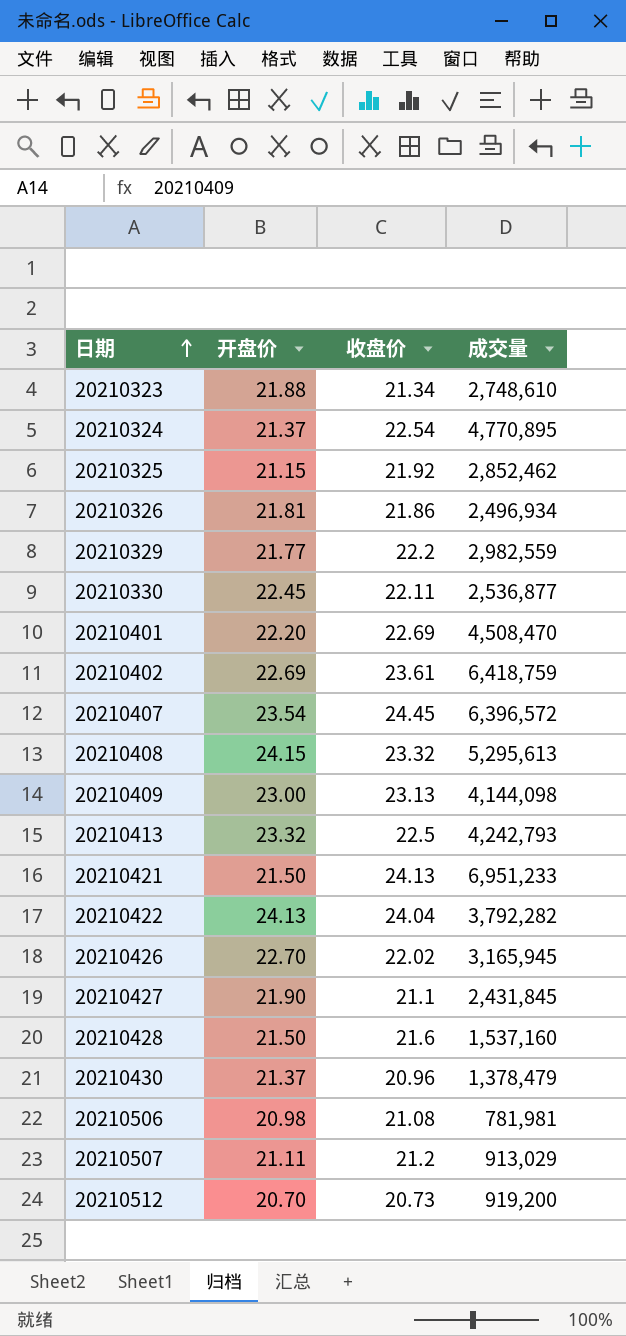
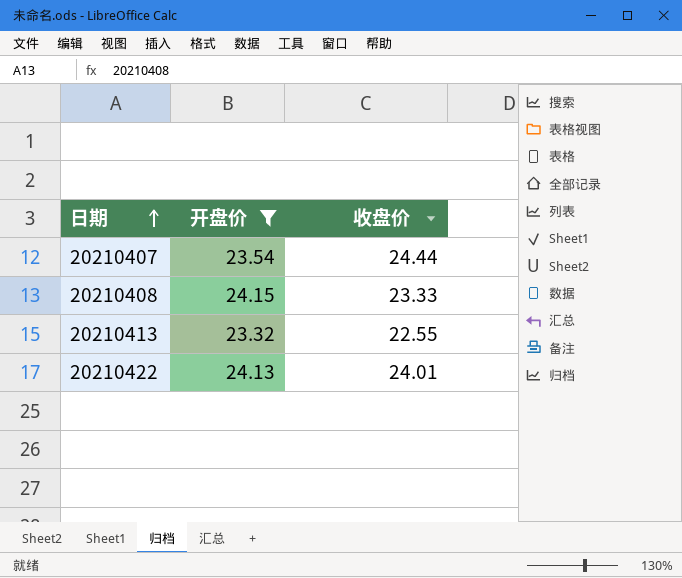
filter: none -> 开盘价 >= 23.32
column 成交量 | position: 4 -> none
20210407 | 收盘价: 24.45 -> 24.44
20210408 | 收盘价: 23.32 -> 23.33
20210413 | 收盘价: 22.5 -> 22.55
20210422 | 收盘价: 24.04 -> 24.01

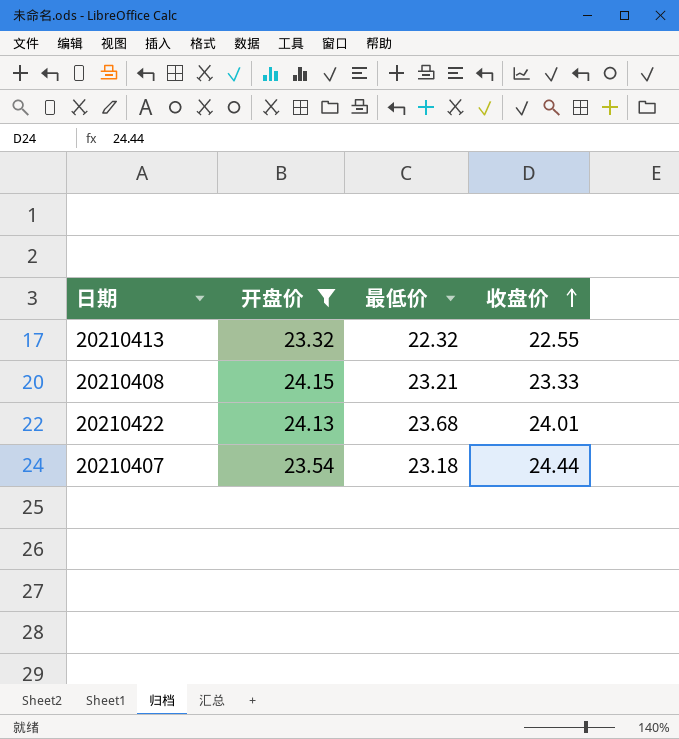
row order: 日期 ascending -> 收盘价 ascending
column 最低价 | position: none -> 3

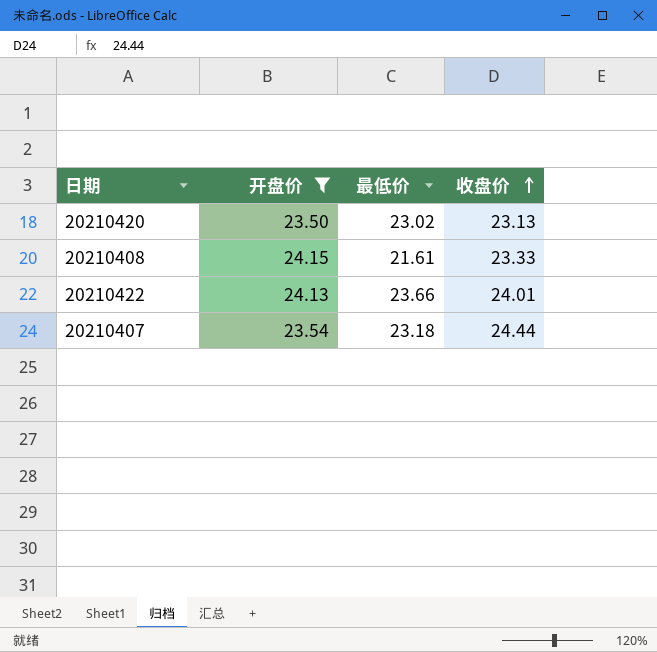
row 20210413: 23.32 | 22.32 | 22.55 -> none
row 20210420: none -> 23.50 | 23.02 | 23.13
20210408 | 最低价: 23.21 -> 21.61
20210422 | 最低价: 23.68 -> 23.66

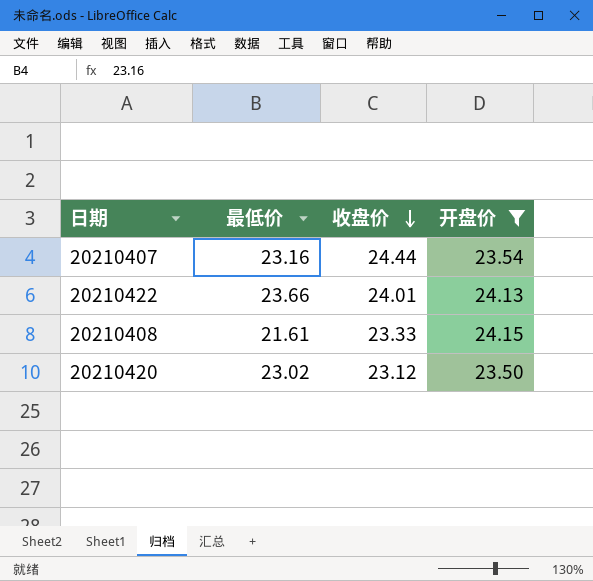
row order: 收盘价 ascending -> 收盘价 descending
column 开盘价 | position: 2 -> 4
20210407 | 最低价: 23.18 -> 23.16
20210420 | 收盘价: 23.13 -> 23.12

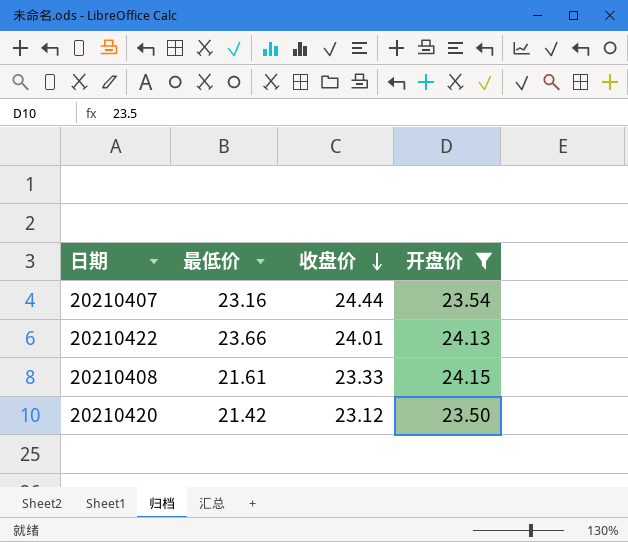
20210420 | 最低价: 23.02 -> 21.42

